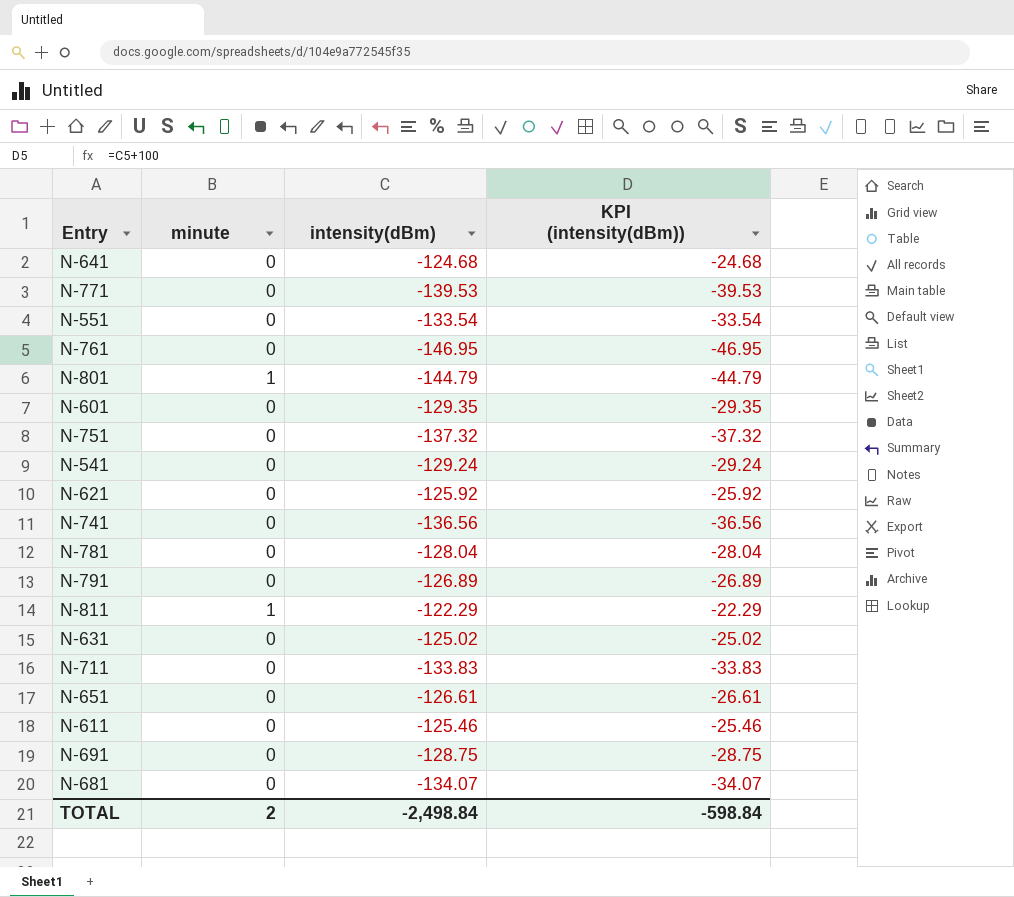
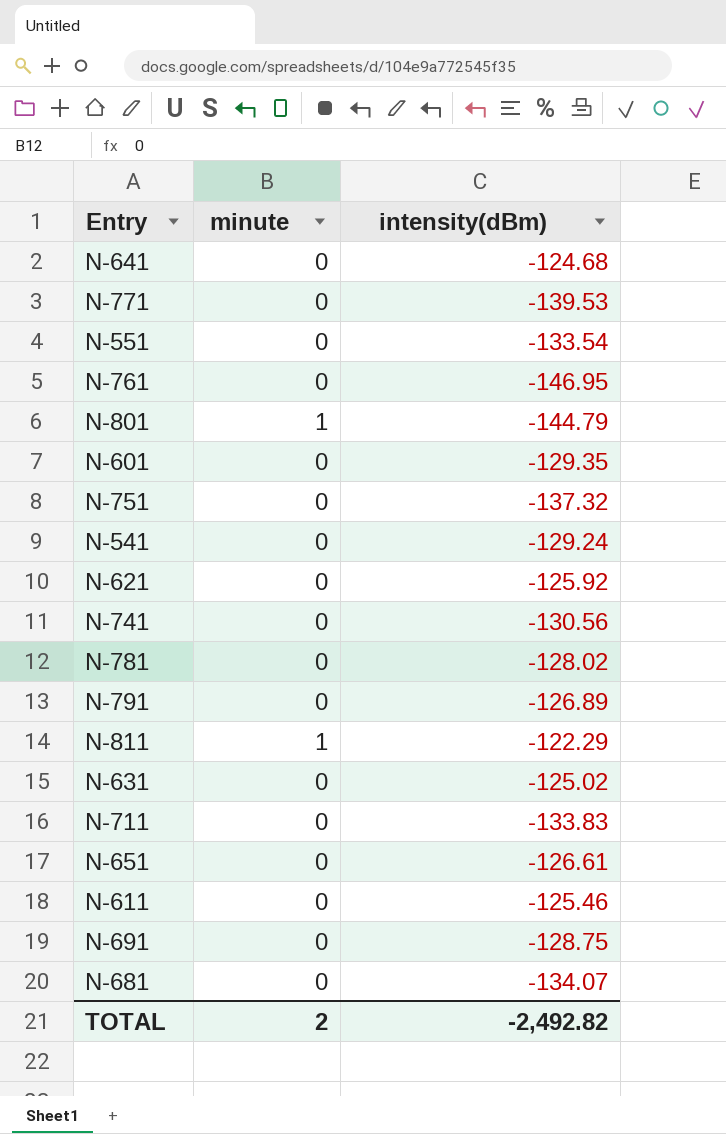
column KPI (intensity(dBm)) | formula: [intensity(dBm)] + 100 -> none
N-741 | intensity(dBm): -136.56 -> -130.56
N-781 | intensity(dBm): -128.04 -> -128.02
TOTAL | intensity(dBm): -2,498.84 -> -2,492.82

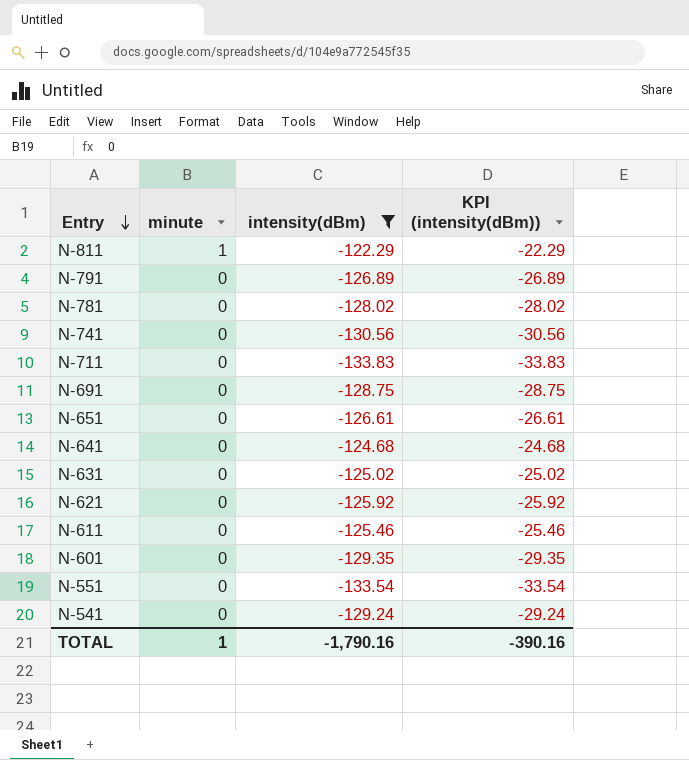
filter: none -> intensity(dBm) >= -133.83
row order: none -> Entry descending
column KPI (intensity(dBm)) | formula: none -> [intensity(dBm)] + 100
TOTAL | minute: 2 -> 1
TOTAL | intensity(dBm): -2,492.82 -> -1,790.16

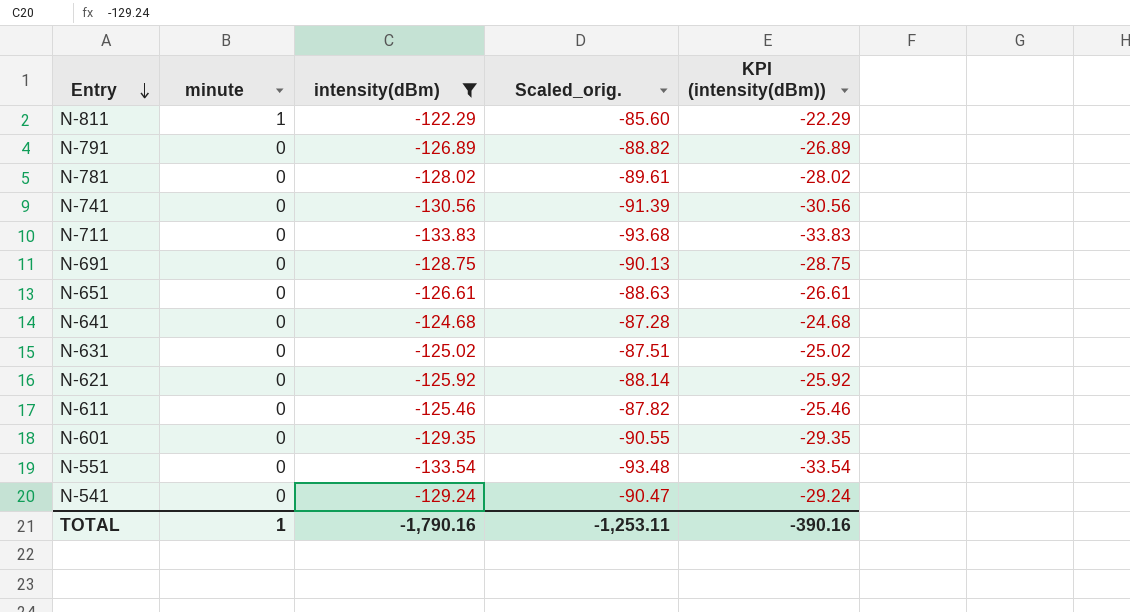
column Scaled_orig. | formula: none -> [intensity(dBm)] * 0.7

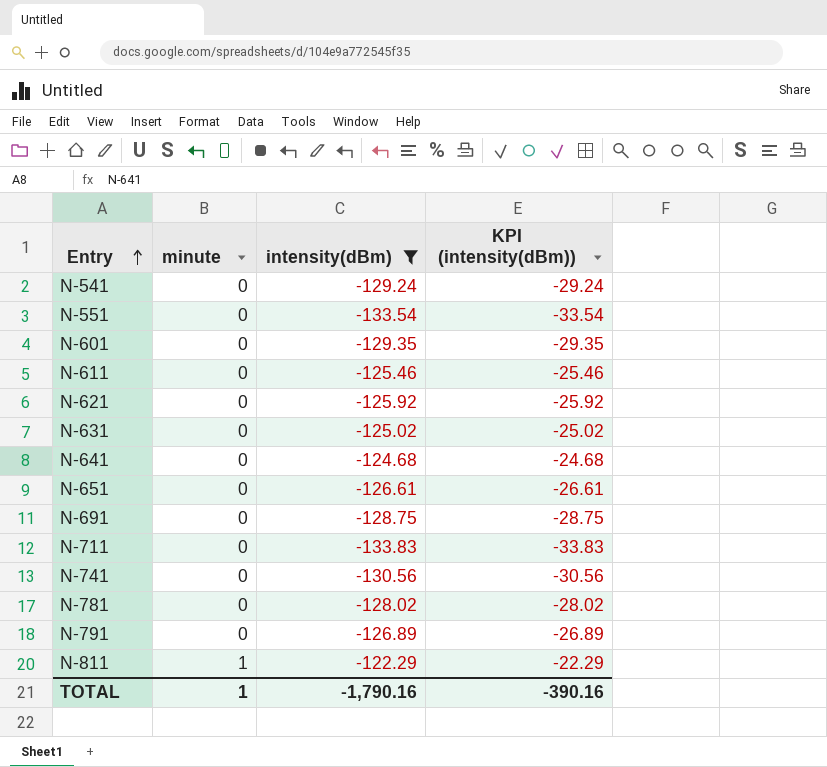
row order: Entry descending -> Entry ascending
column Scaled_orig. | formula: [intensity(dBm)] * 0.7 -> none

